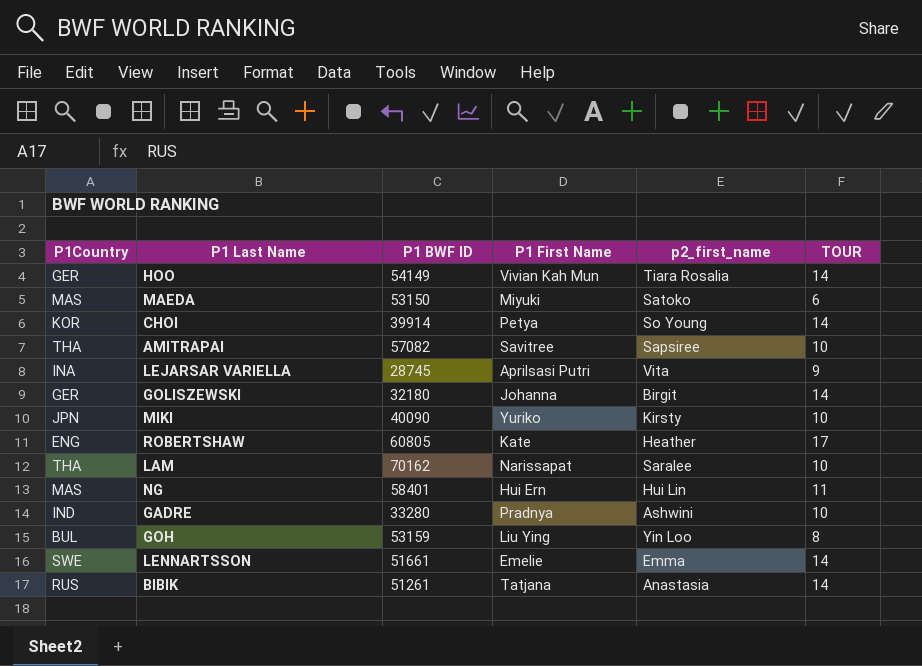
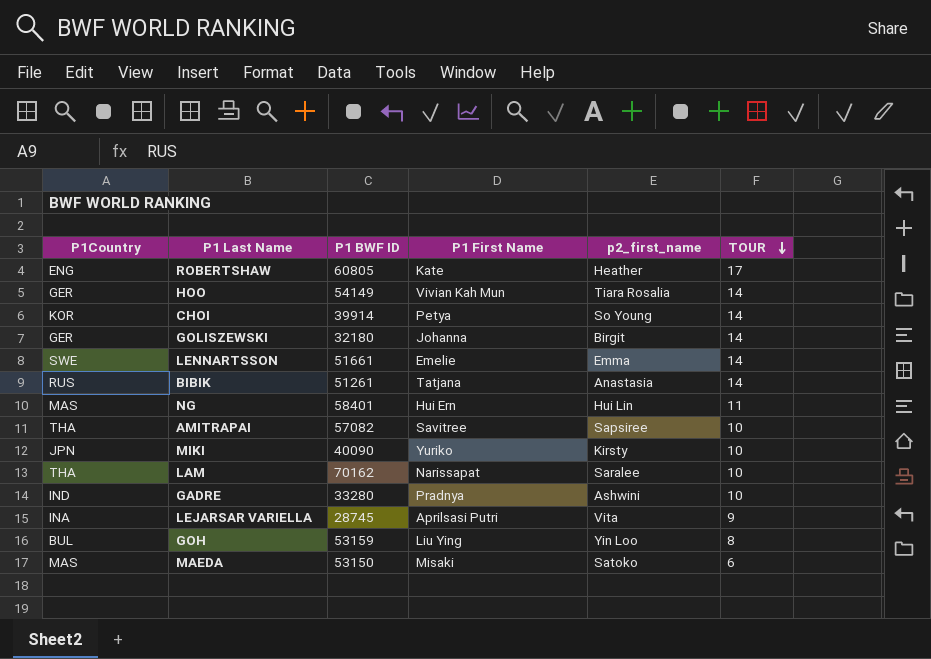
row order: none -> TOUR descending
MAEDA | P1 First Name: Miyuki -> Misaki

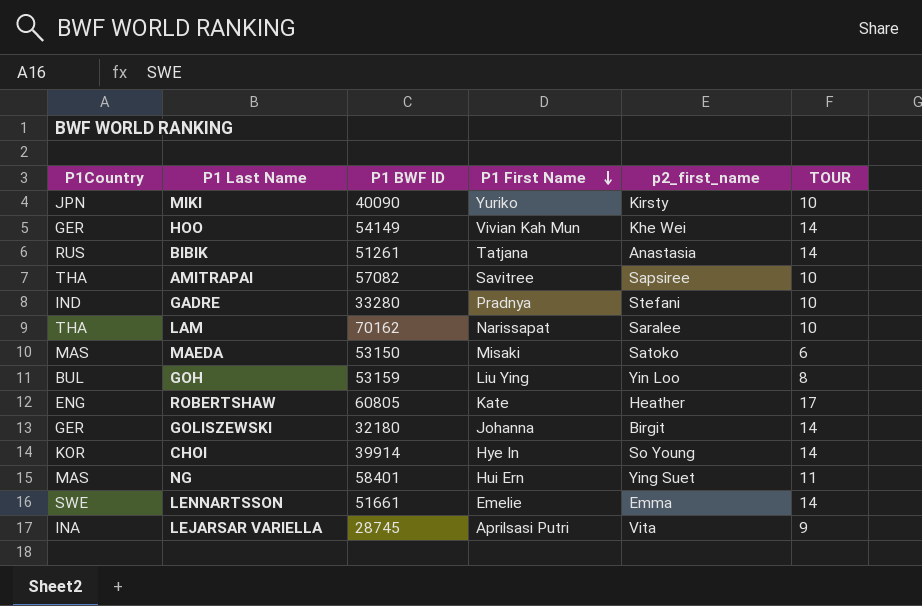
row order: TOUR descending -> P1 First Name descending
HOO | p2_first_name: Tiara Rosalia -> Khe Wei
GADRE | p2_first_name: Ashwini -> Stefani
CHOI | P1 First Name: Petya -> Hye In
NG | p2_first_name: Hui Lin -> Ying Suet

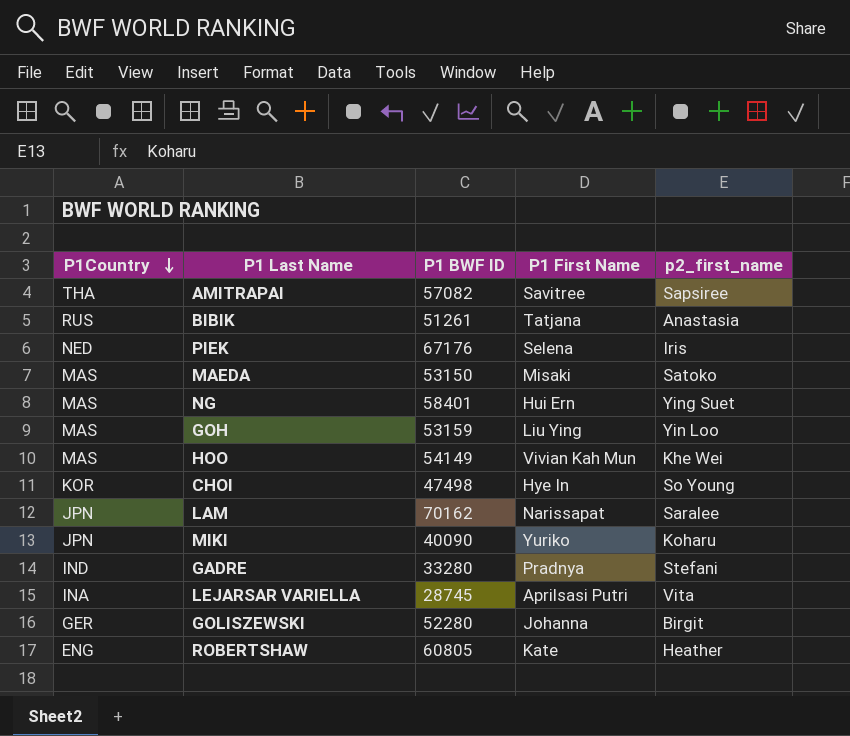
row order: P1 First Name descending -> P1Country descending
column TOUR | position: 6 -> none
row LENNARTSSON: SWE | 51661 | Emelie | Emma | 14 -> none
row PIEK: none -> NED | 67176 | Selena | Iris
GOH | P1Country: BUL -> MAS
HOO | P1Country: GER -> MAS
CHOI | P1 BWF ID: 39914 -> 47498
LAM | P1Country: THA -> JPN
MIKI | p2_first_name: Kirsty -> Koharu
GOLISZEWSKI | P1 BWF ID: 32180 -> 52280

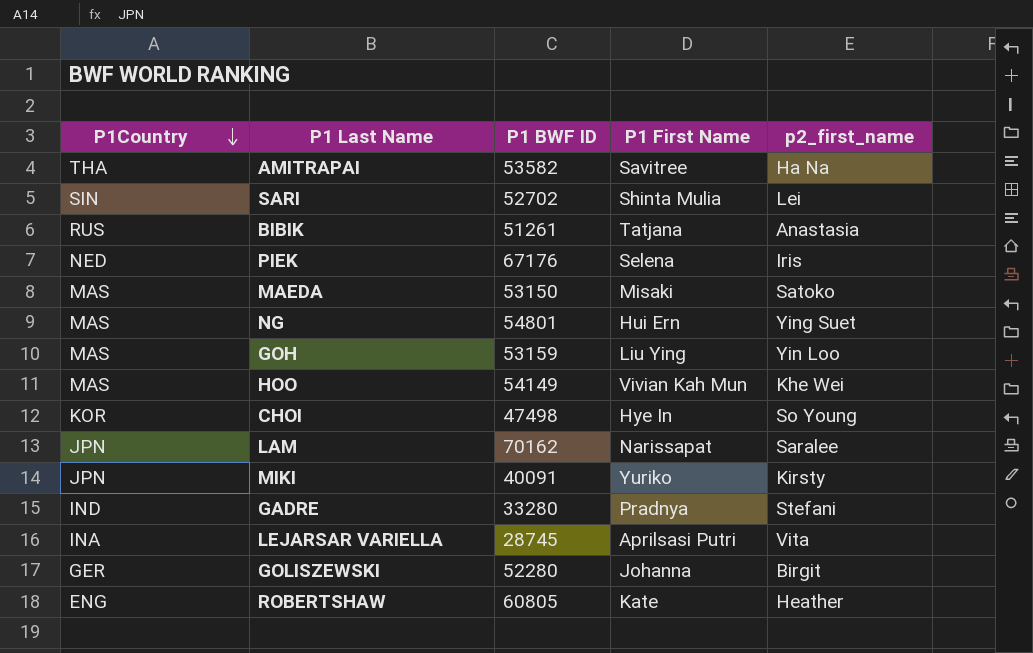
AMITRAPAI | P1 BWF ID: 57082 -> 53582
AMITRAPAI | p2_first_name: Sapsiree -> Ha Na
row SARI: none -> SIN | 52702 | Shinta Mulia | Lei
NG | P1 BWF ID: 58401 -> 54801
MIKI | P1 BWF ID: 40090 -> 40091
MIKI | p2_first_name: Koharu -> Kirsty

